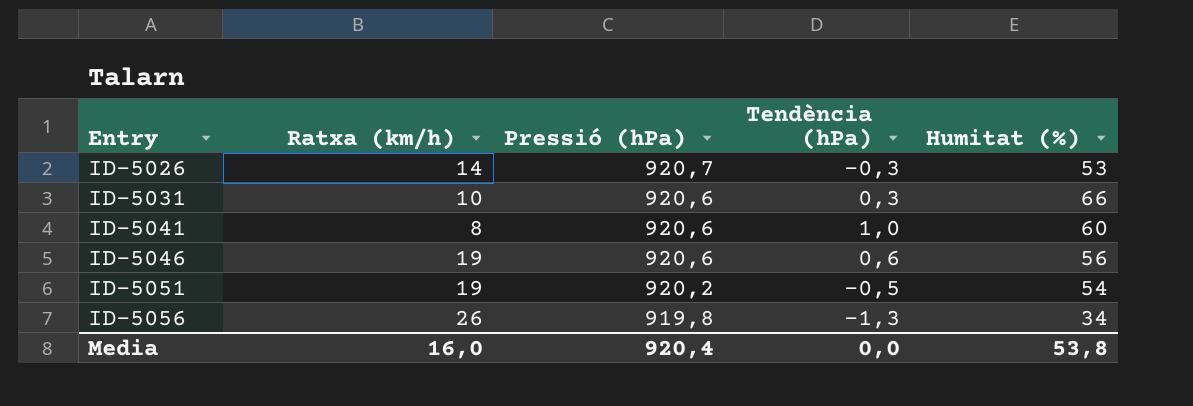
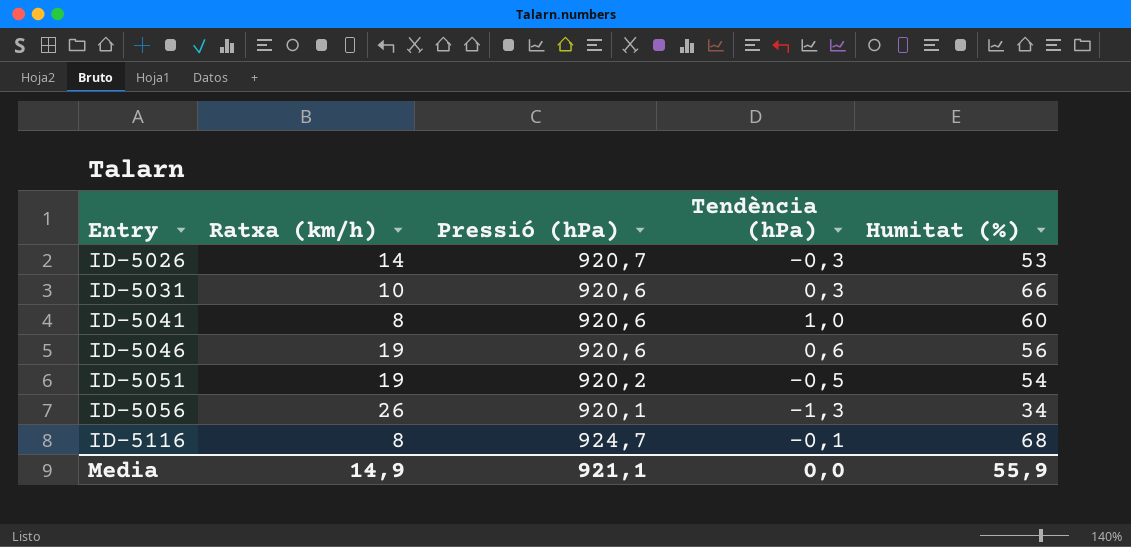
ID-5056 | Pressió (hPa): 919,8 -> 920,1
row ID-5116: none -> 8 | 924,7 | -0,1 | 68
Media | Ratxa (km/h): 16,0 -> 14,9
Media | Pressió (hPa): 920,4 -> 921,1
Media | Humitat (%): 53,8 -> 55,9

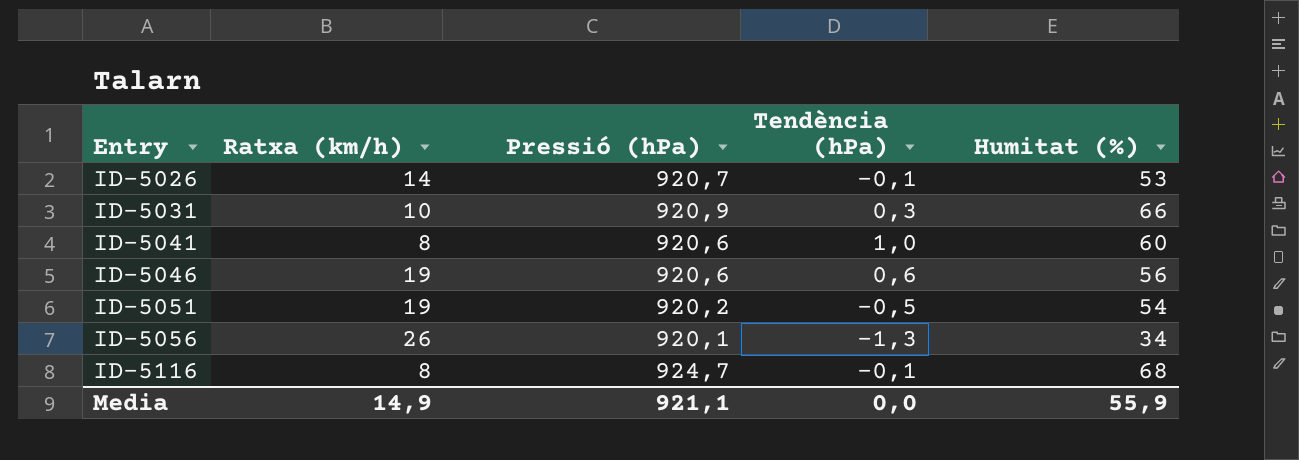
ID-5026 | Tendència (hPa): -0,3 -> -0,1
ID-5031 | Pressió (hPa): 920,6 -> 920,9

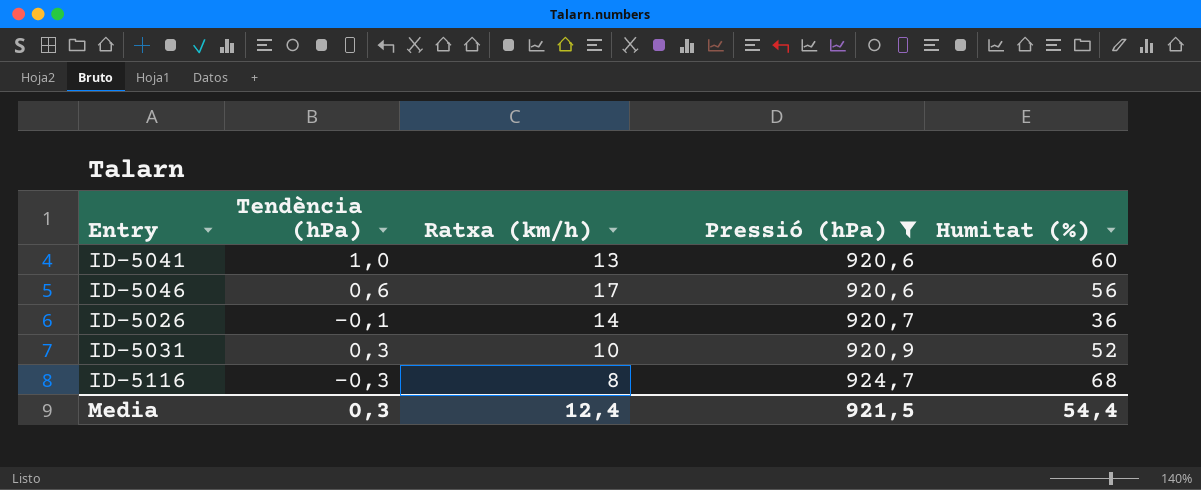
filter: none -> Pressió (hPa) >= 920,6
row order: Entry ascending -> Pressió (hPa) ascending
column Tendència (hPa) | position: 4 -> 2
ID-5041 | Ratxa (km/h): 8 -> 13
ID-5046 | Ratxa (km/h): 19 -> 17
ID-5026 | Humitat (%): 53 -> 36
ID-5031 | Humitat (%): 66 -> 52
ID-5116 | Tendència (hPa): -0,1 -> -0,3
Media | Tendència (hPa): 0,0 -> 0,3
Media | Ratxa (km/h): 14,9 -> 12,4
Media | Pressió (hPa): 921,1 -> 921,5
Media | Humitat (%): 55,9 -> 54,4

